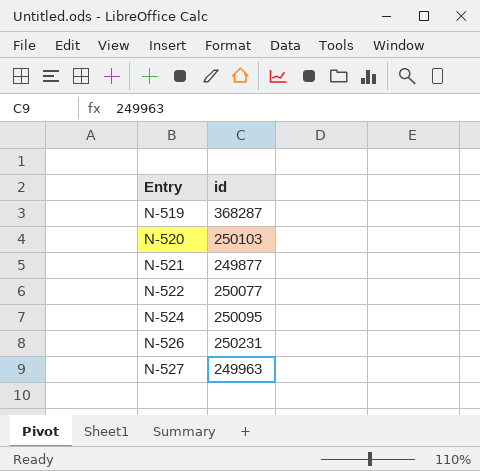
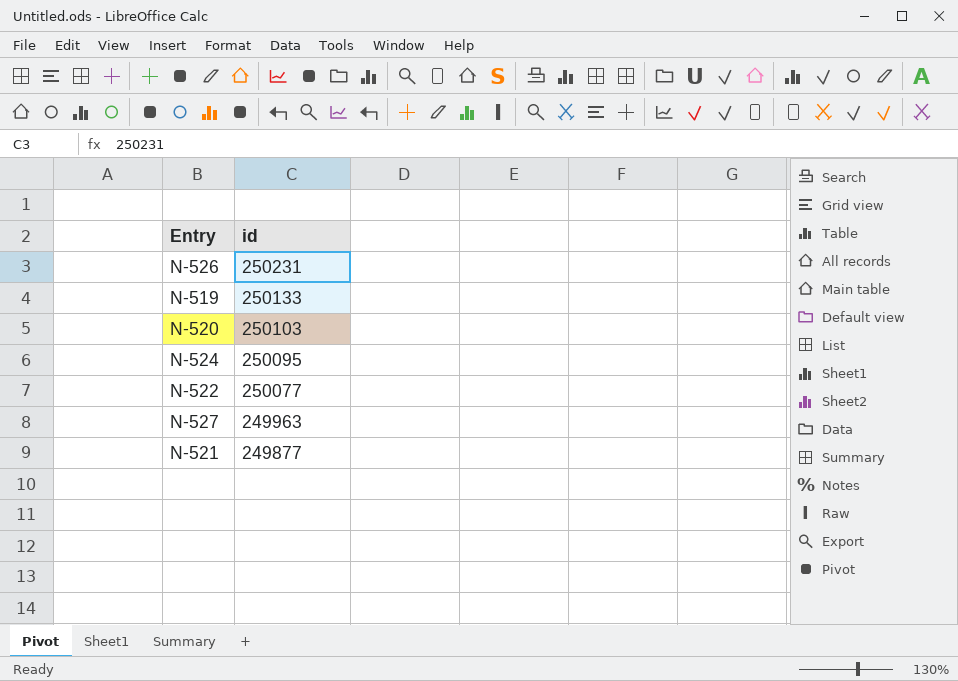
row order: Entry ascending -> id descending
N-519 | id: 368287 -> 250133

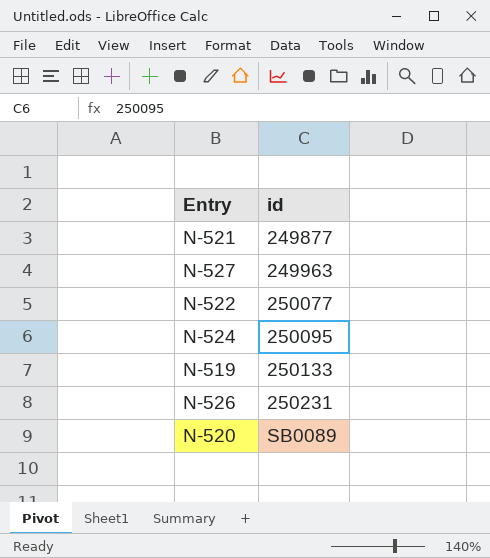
row order: id descending -> id ascending
N-520 | id: 250103 -> SB0089

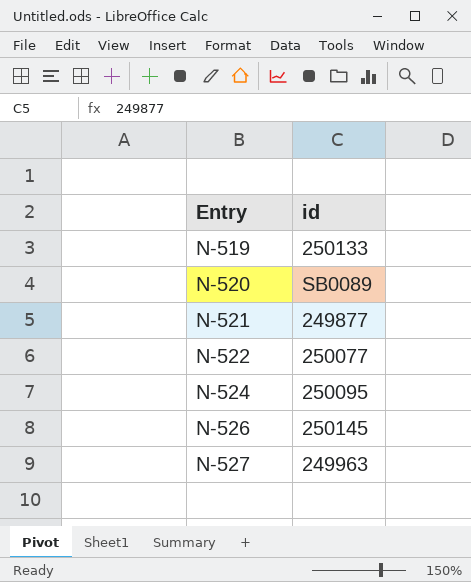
row order: id ascending -> Entry ascending
N-526 | id: 250231 -> 250145

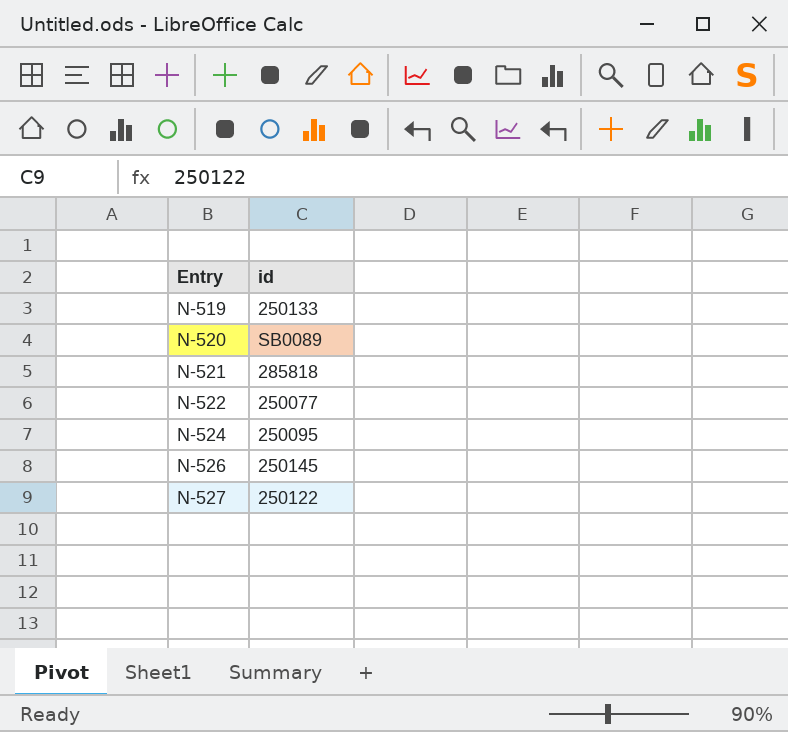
N-521 | id: 249877 -> 285818
N-527 | id: 249963 -> 250122

